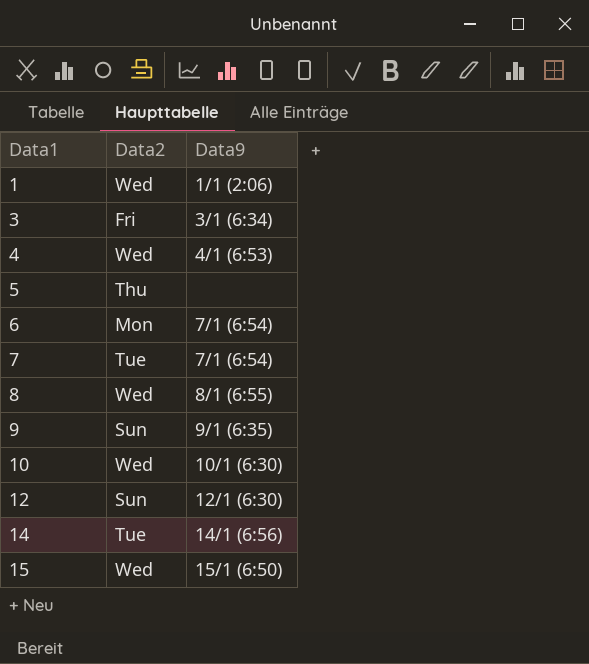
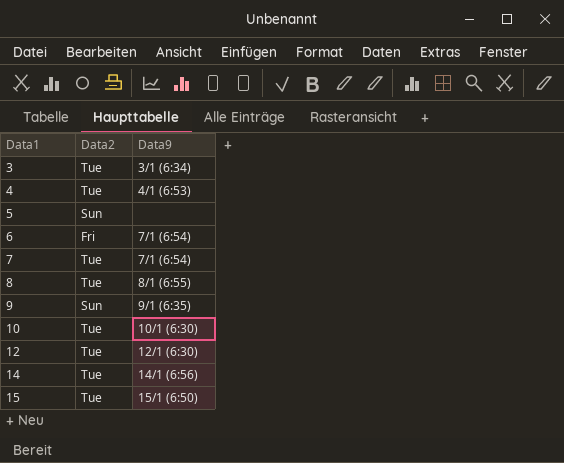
row 1: Wed | 1/1 (2:06) -> none
3 | Data2: Fri -> Tue
4 | Data2: Wed -> Tue
5 | Data2: Thu -> Sun
6 | Data2: Mon -> Fri
8 | Data2: Wed -> Tue
10 | Data2: Wed -> Tue
12 | Data2: Sun -> Tue
15 | Data2: Wed -> Tue

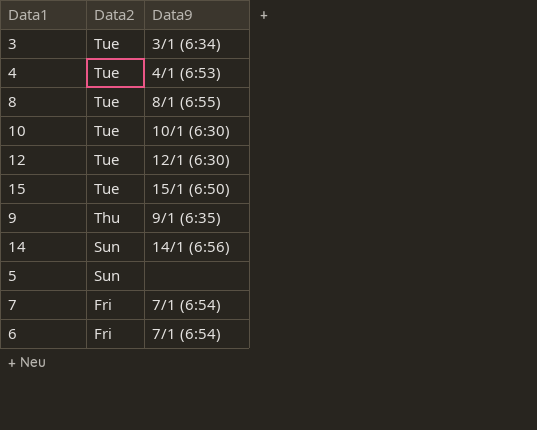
row order: Data1 ascending -> Data2 descending
9 | Data2: Sun -> Thu
14 | Data2: Tue -> Sun
7 | Data2: Tue -> Fri

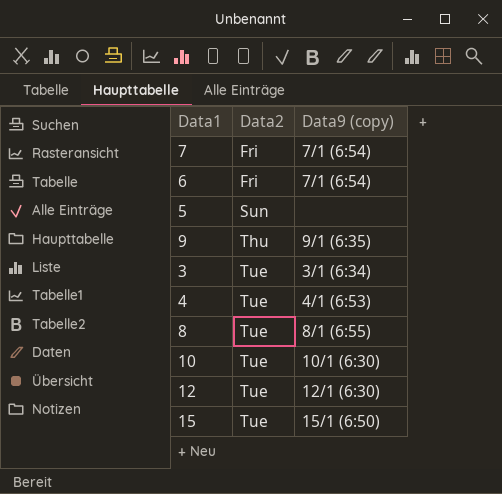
row order: Data2 descending -> Data2 ascending
column name: Data9 -> Data9 (copy)
row 14: Sun | 14/1 (6:56) -> none

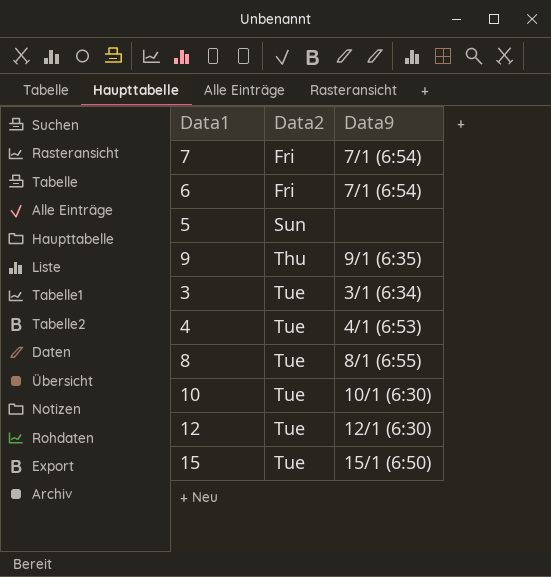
column name: Data9 (copy) -> Data9

